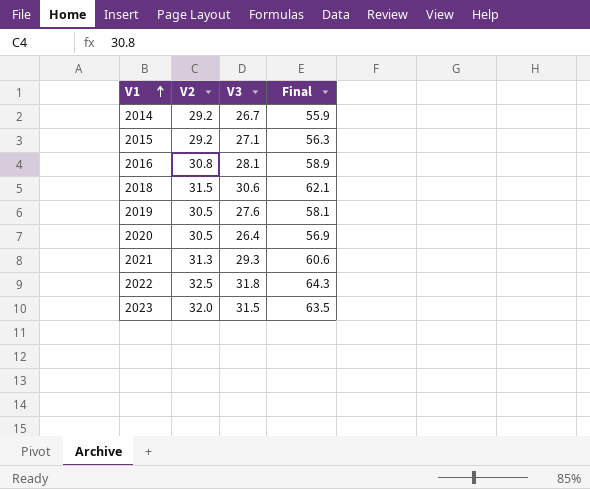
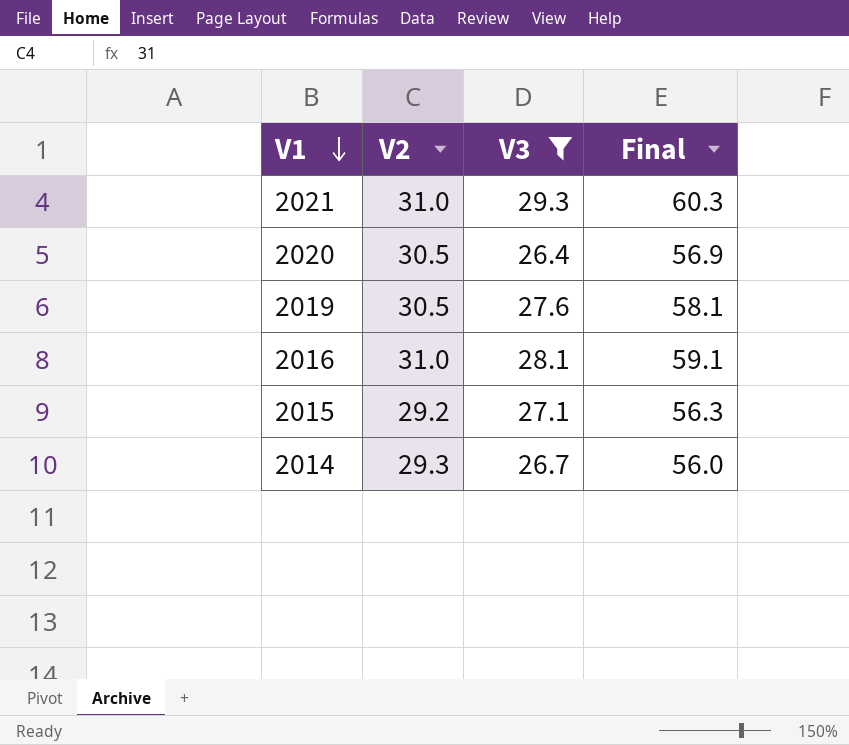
filter: none -> V3 <= 29.3
row order: V1 ascending -> V1 descending
2021 | V2: 31.3 -> 31.0
2021 | Final: 60.6 -> 60.3
2016 | V2: 30.8 -> 31.0
2016 | Final: 58.9 -> 59.1
2014 | V2: 29.2 -> 29.3
2014 | Final: 55.9 -> 56.0

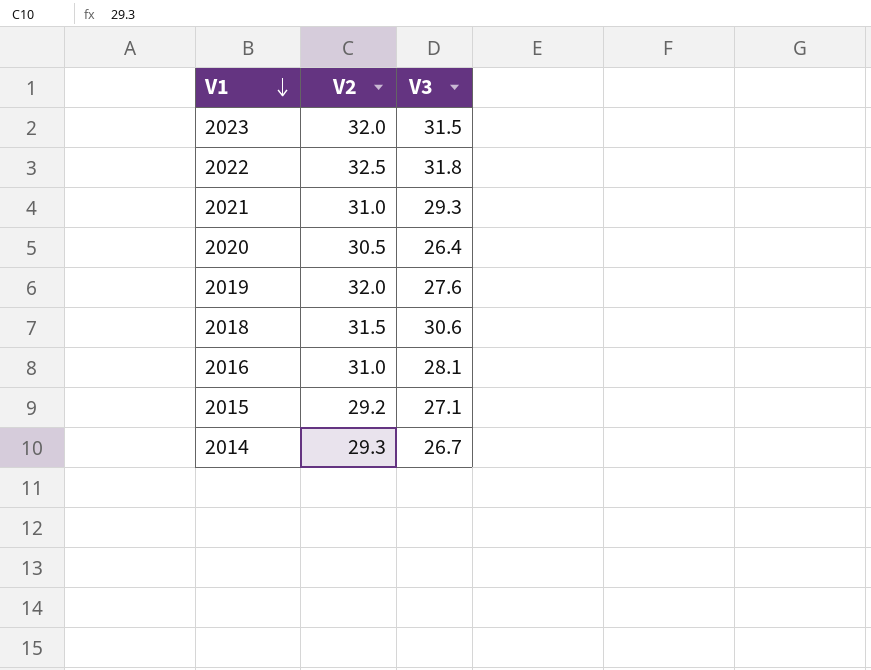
filter: V3 <= 29.3 -> none
column Final | formula: [V2] + [V3] -> none
2019 | V2: 30.5 -> 32.0

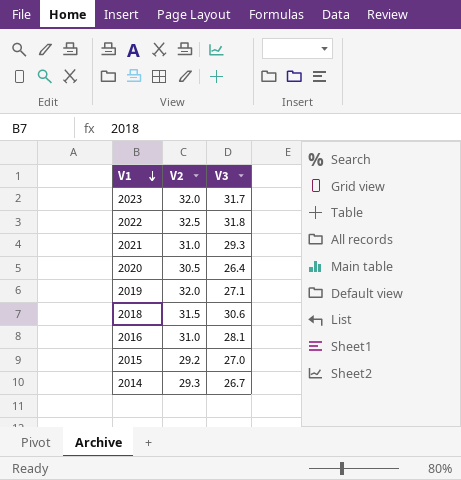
2023 | V3: 31.5 -> 31.7
2019 | V3: 27.6 -> 27.1
2015 | V3: 27.1 -> 27.0

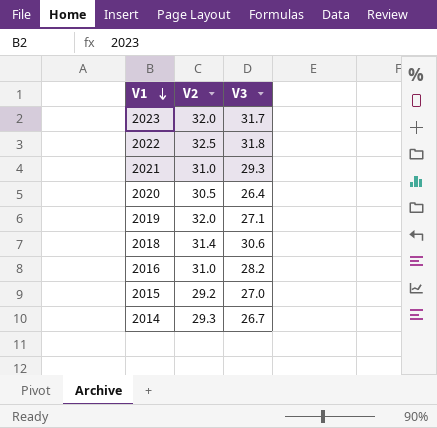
2018 | V2: 31.5 -> 31.4
2016 | V3: 28.1 -> 28.2

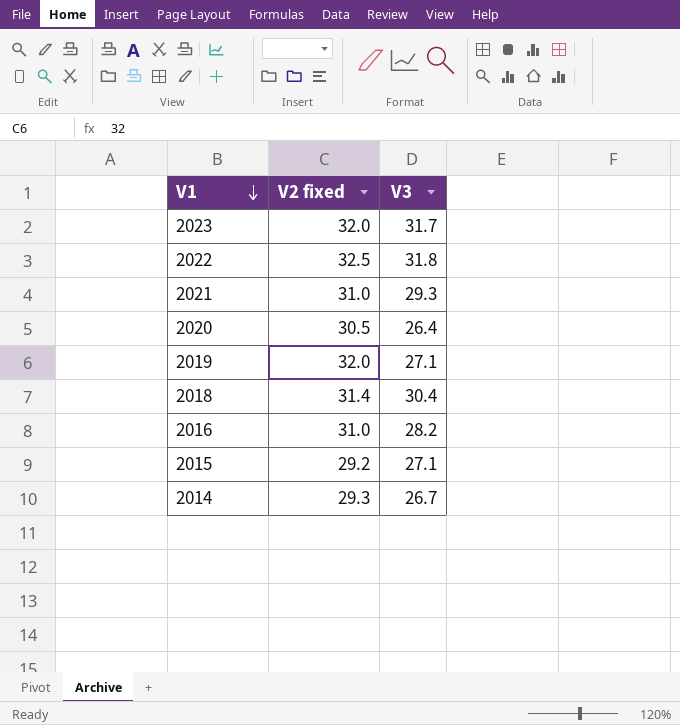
column name: V2 -> V2 fixed
2018 | V3: 30.6 -> 30.4
2015 | V3: 27.0 -> 27.1

